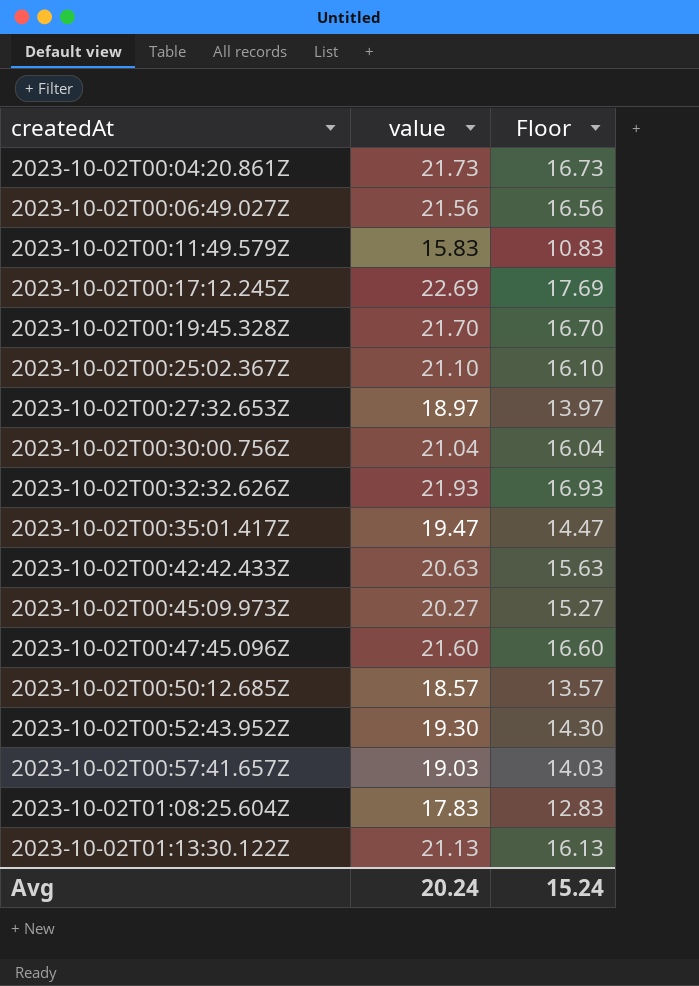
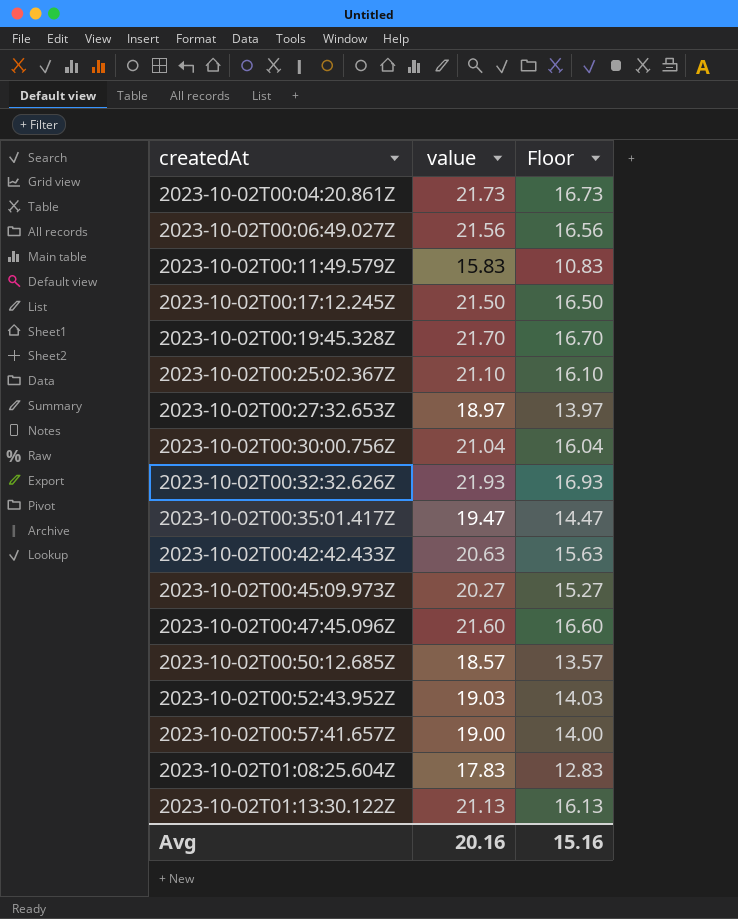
2023-10-02T00:17:12.245Z | value: 22.69 -> 21.50
2023-10-02T00:17:12.245Z | Floor: 17.69 -> 16.50
2023-10-02T00:52:43.952Z | value: 19.30 -> 19.03
2023-10-02T00:52:43.952Z | Floor: 14.30 -> 14.03
2023-10-02T00:57:41.657Z | value: 19.03 -> 19.00
2023-10-02T00:57:41.657Z | Floor: 14.03 -> 14.00
Avg | value: 20.24 -> 20.16
Avg | Floor: 15.24 -> 15.16

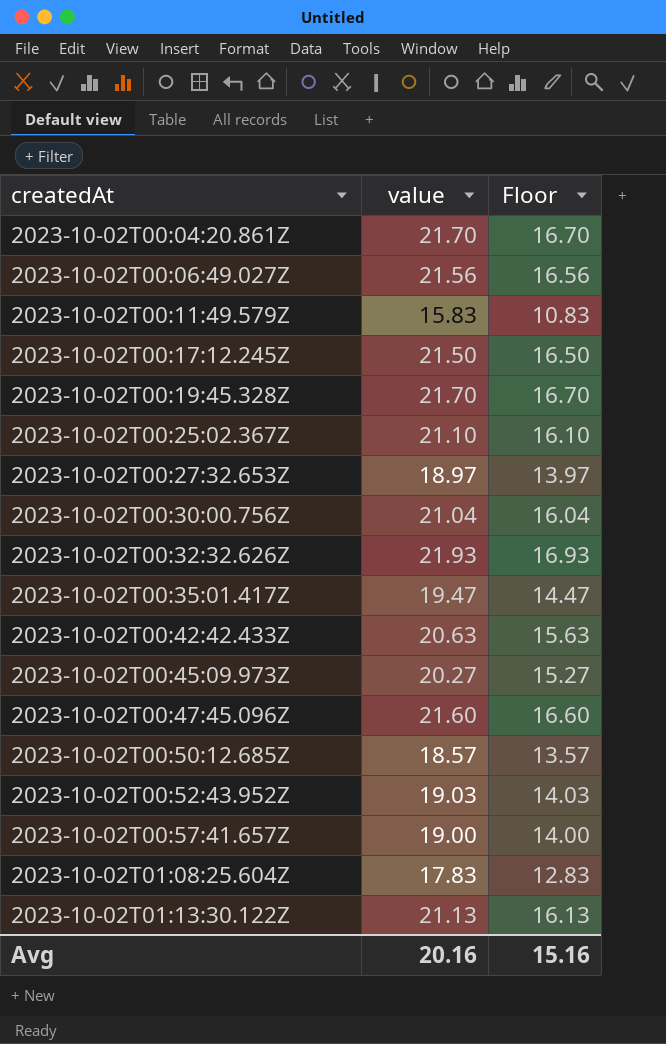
2023-10-02T00:04:20.861Z | value: 21.73 -> 21.70
2023-10-02T00:04:20.861Z | Floor: 16.73 -> 16.70

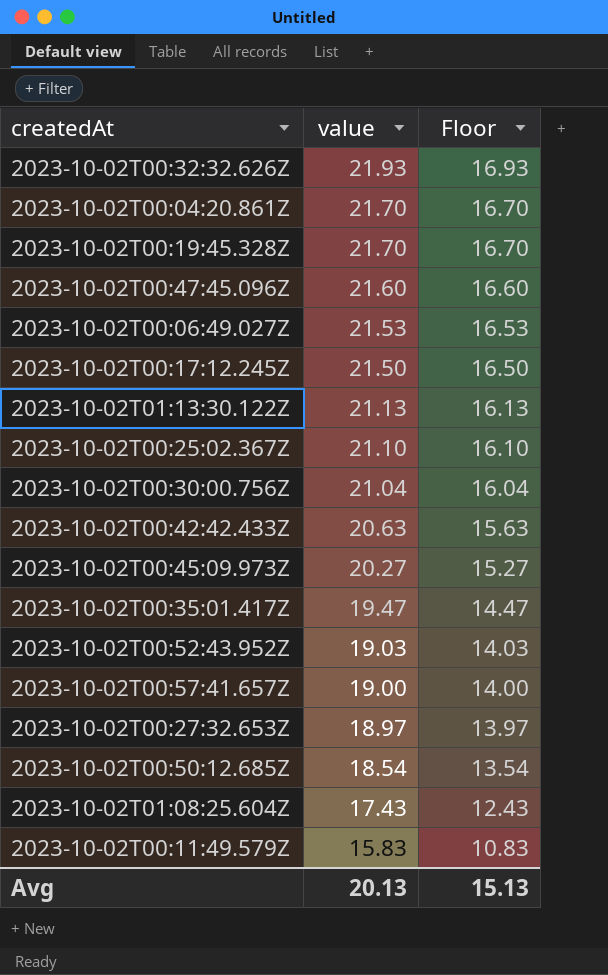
row order: createdAt ascending -> value descending
2023-10-02T00:06:49.027Z | value: 21.56 -> 21.53
2023-10-02T00:06:49.027Z | Floor: 16.56 -> 16.53
2023-10-02T00:50:12.685Z | value: 18.57 -> 18.54
2023-10-02T00:50:12.685Z | Floor: 13.57 -> 13.54
2023-10-02T01:08:25.604Z | value: 17.83 -> 17.43
2023-10-02T01:08:25.604Z | Floor: 12.83 -> 12.43
Avg | value: 20.16 -> 20.13
Avg | Floor: 15.16 -> 15.13

